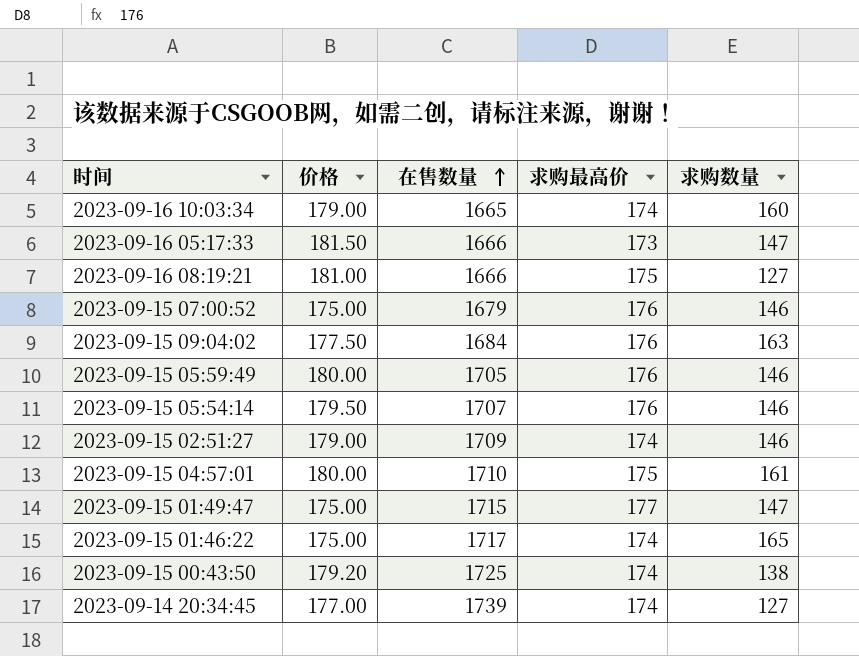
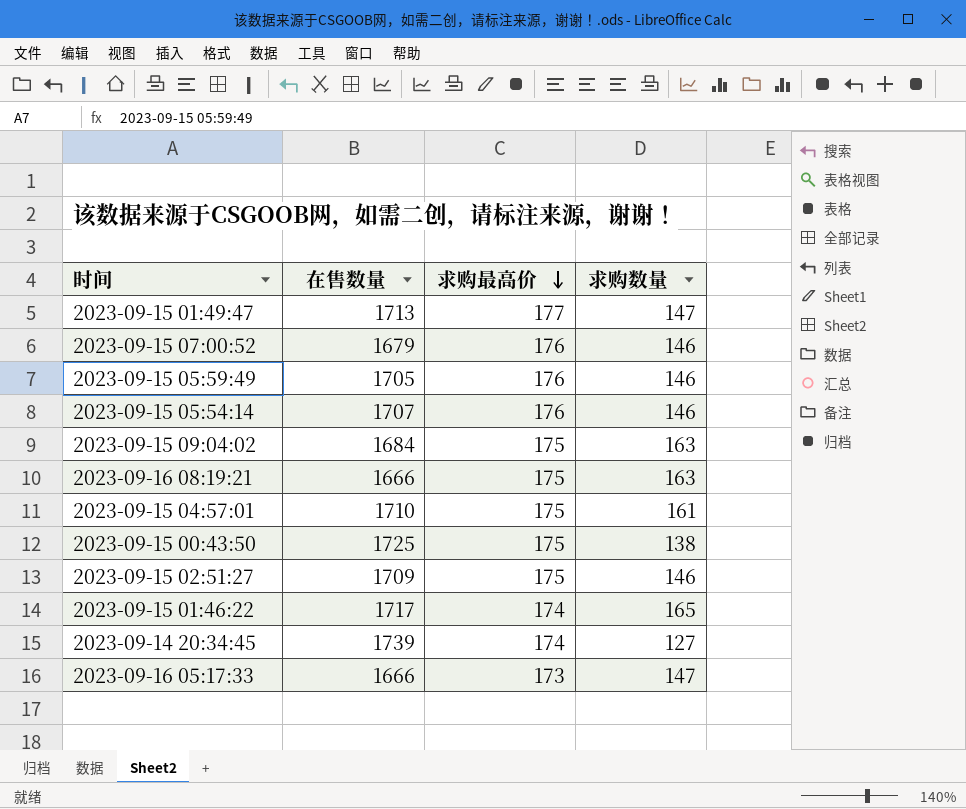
row order: 在售数量 ascending -> 求购最高价 descending
column 价格 | position: 2 -> none
row 2023-09-16 10:03:34: 179.00 | 1665 | 174 | 160 -> none
2023-09-15 01:49:47 | 在售数量: 1715 -> 1713
2023-09-15 09:04:02 | 求购最高价: 176 -> 175
2023-09-16 08:19:21 | 求购数量: 127 -> 163
2023-09-15 00:43:50 | 求购最高价: 174 -> 175
2023-09-15 02:51:27 | 求购最高价: 174 -> 175

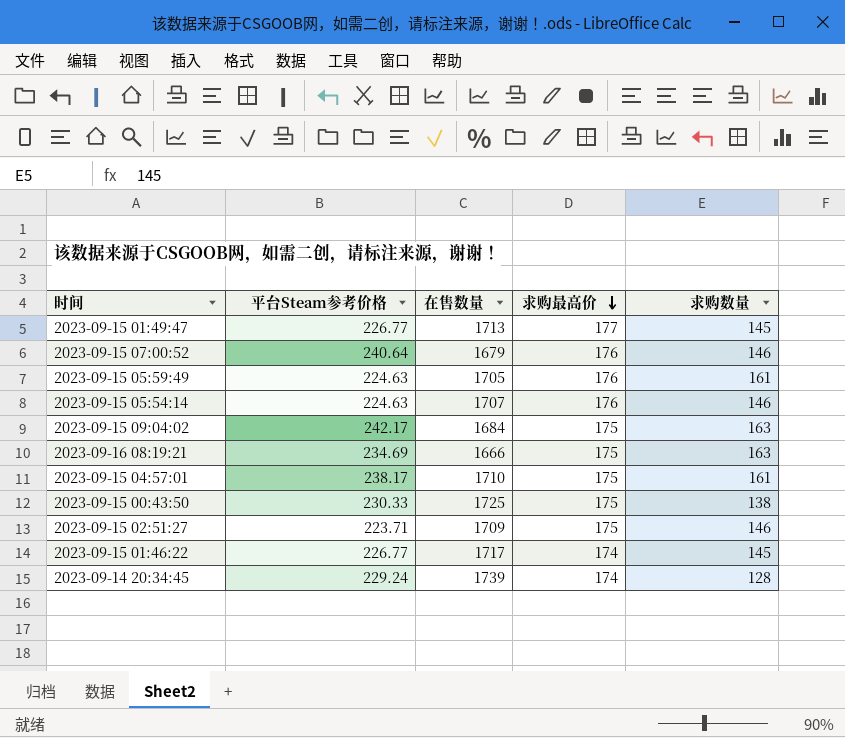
column 平台Steam参考价格 | position: none -> 2
row 2023-09-16 05:17:33: 1666 | 173 | 147 -> none
2023-09-15 01:49:47 | 求购数量: 147 -> 145
2023-09-15 05:59:49 | 求购数量: 146 -> 161
2023-09-15 01:46:22 | 求购数量: 165 -> 145
2023-09-14 20:34:45 | 求购数量: 127 -> 128

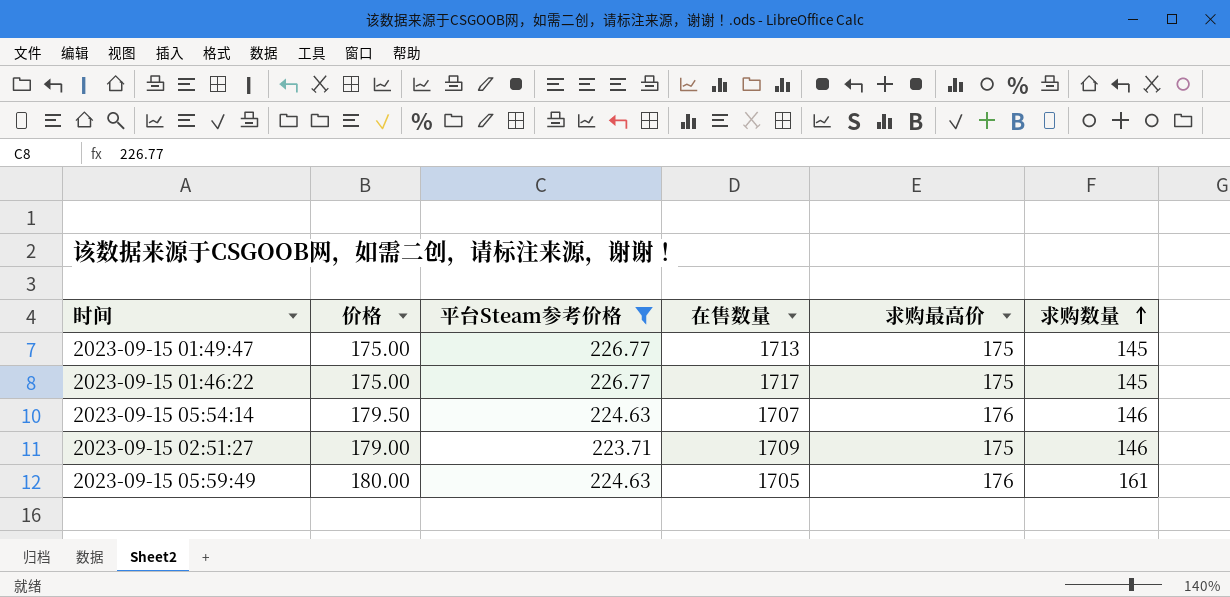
filter: none -> 平台Steam参考价格 <= 226.77
row order: 求购最高价 descending -> 求购数量 ascending
column 价格 | position: none -> 2
2023-09-15 01:49:47 | 求购最高价: 177 -> 175
2023-09-15 01:46:22 | 求购最高价: 174 -> 175

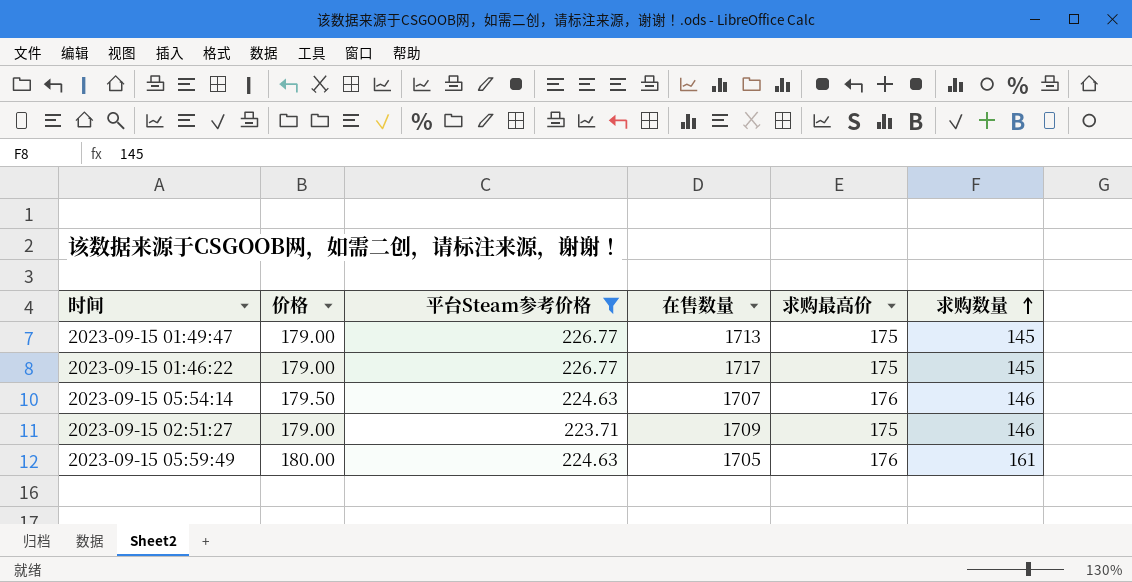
2023-09-15 01:49:47 | 价格: 175.00 -> 179.00
2023-09-15 01:46:22 | 价格: 175.00 -> 179.00

